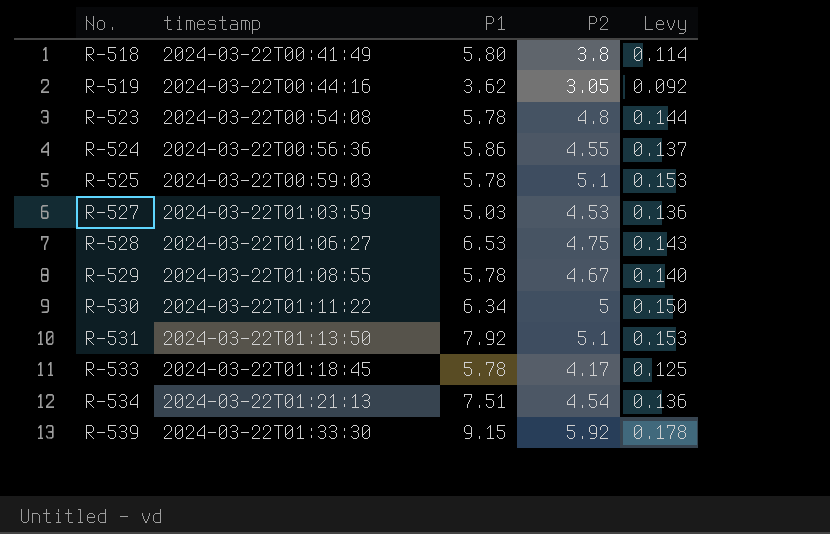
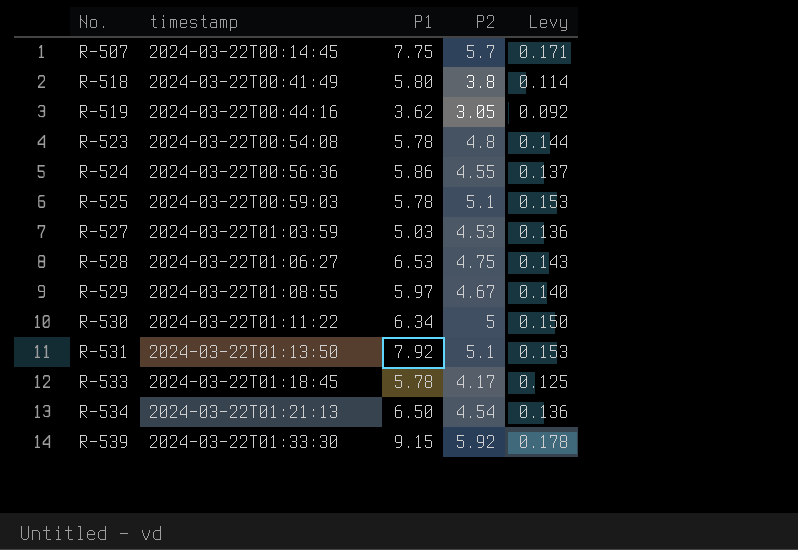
row R-507: none -> 2024-03-22T00:14:45 | 7.75 | 5.7 | 0.171
R-529 | P1: 5.78 -> 5.97
R-534 | P1: 7.51 -> 6.50

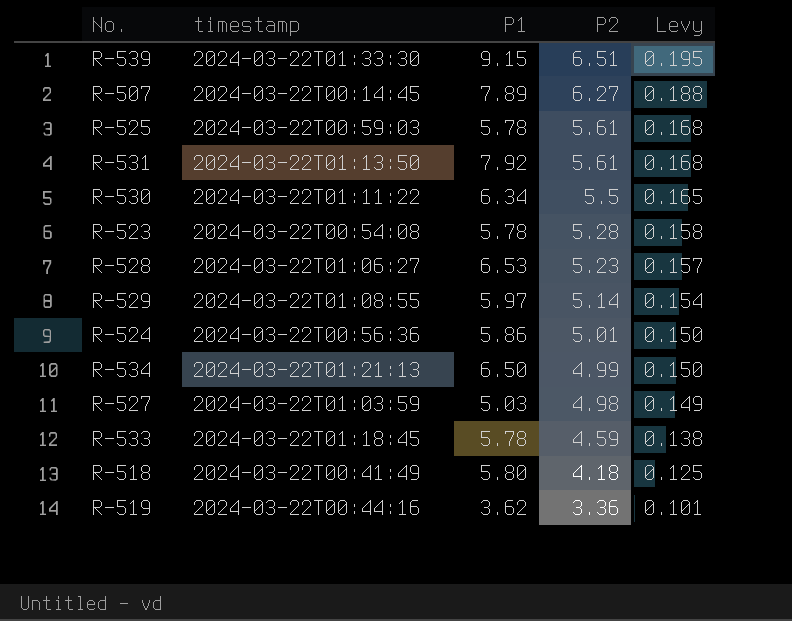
row order: No. ascending -> P2 descending
R-539 | P2: 5.92 -> 6.51
R-539 | Levy: 0.178 -> 0.195
R-507 | P1: 7.75 -> 7.89
R-507 | P2: 5.7 -> 6.27
R-507 | Levy: 0.171 -> 0.188
R-525 | P2: 5.1 -> 5.61
R-525 | Levy: 0.153 -> 0.168
R-531 | P2: 5.1 -> 5.61
R-531 | Levy: 0.153 -> 0.168
R-530 | P2: 5 -> 5.5
R-530 | Levy: 0.150 -> 0.165
R-523 | P2: 4.8 -> 5.28
R-523 | Levy: 0.144 -> 0.158
R-528 | P2: 4.75 -> 5.23
R-528 | Levy: 0.143 -> 0.157
R-529 | P2: 4.67 -> 5.14
R-529 | Levy: 0.140 -> 0.154
R-524 | P2: 4.55 -> 5.01
R-524 | Levy: 0.137 -> 0.150
R-534 | P2: 4.54 -> 4.99
R-534 | Levy: 0.136 -> 0.150
R-527 | P2: 4.53 -> 4.98
R-527 | Levy: 0.136 -> 0.149
R-533 | P2: 4.17 -> 4.59
R-533 | Levy: 0.125 -> 0.138
R-518 | P2: 3.8 -> 4.18
R-518 | Levy: 0.114 -> 0.125
R-519 | P2: 3.05 -> 3.36
R-519 | Levy: 0.092 -> 0.101

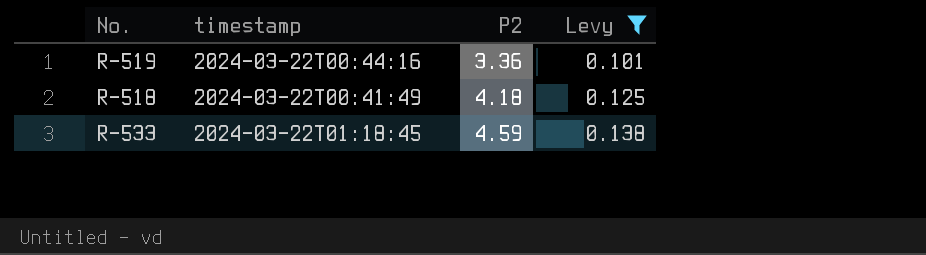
filter: none -> Levy <= 0.138
row order: P2 descending -> P2 ascending
column P1 | position: 3 -> none

